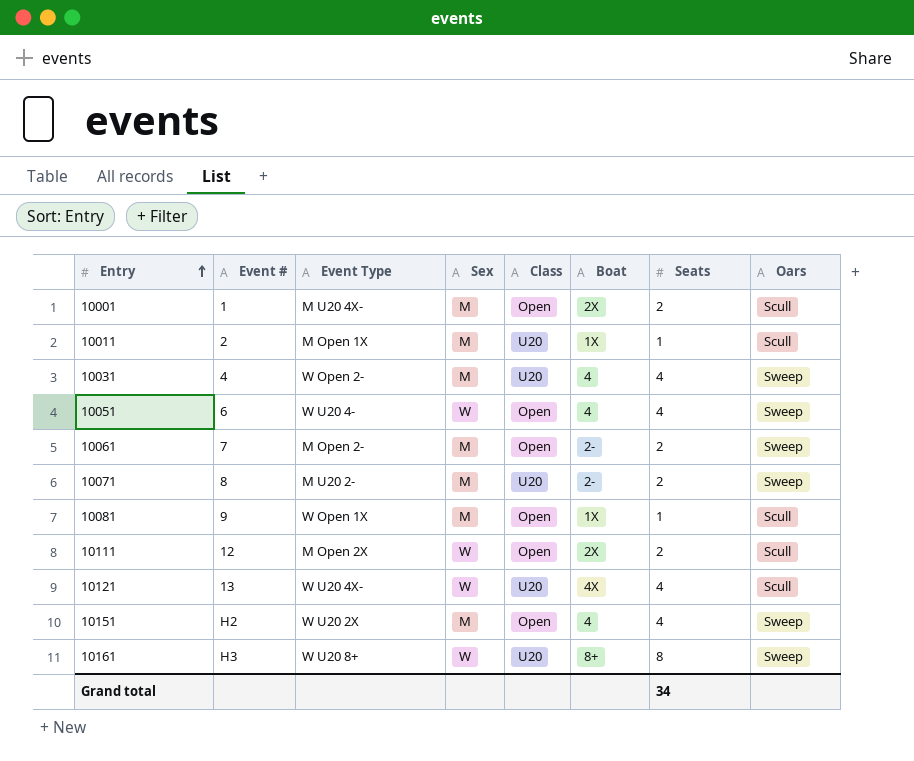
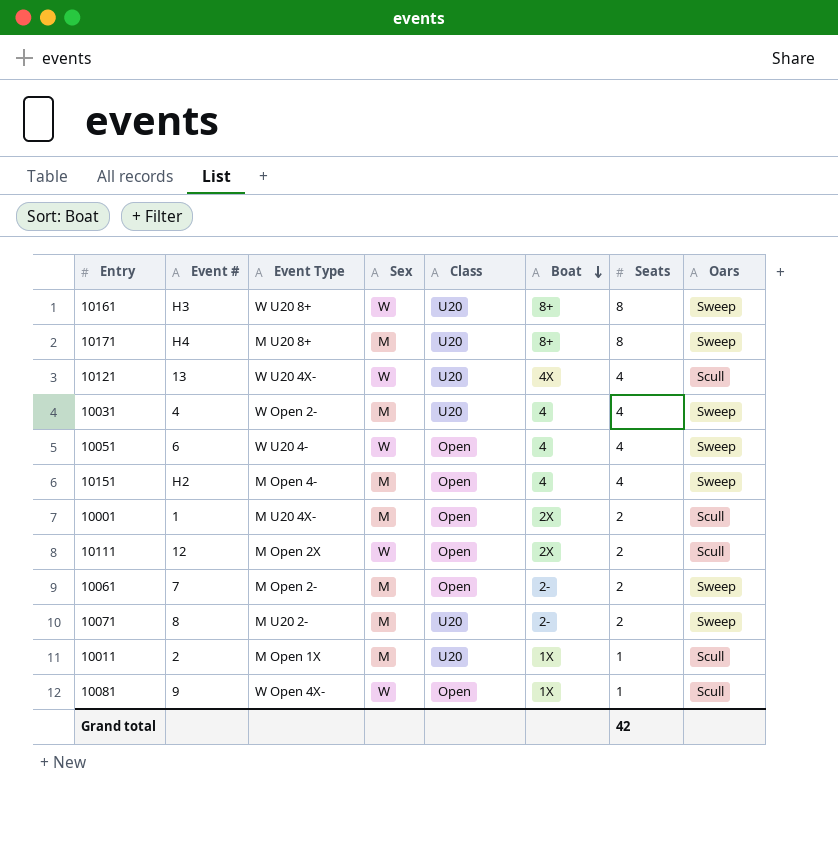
row order: Entry ascending -> Boat descending
row 10171: none -> H4 | M U20 8+ | M | U20 | 8+ | 8 | Sweep
10151 | Event Type: W U20 2X -> M Open 4-
10081 | Event Type: W Open 1X -> W Open 4X-
10081 | Sex: M -> W
Grand total | Seats: 34 -> 42

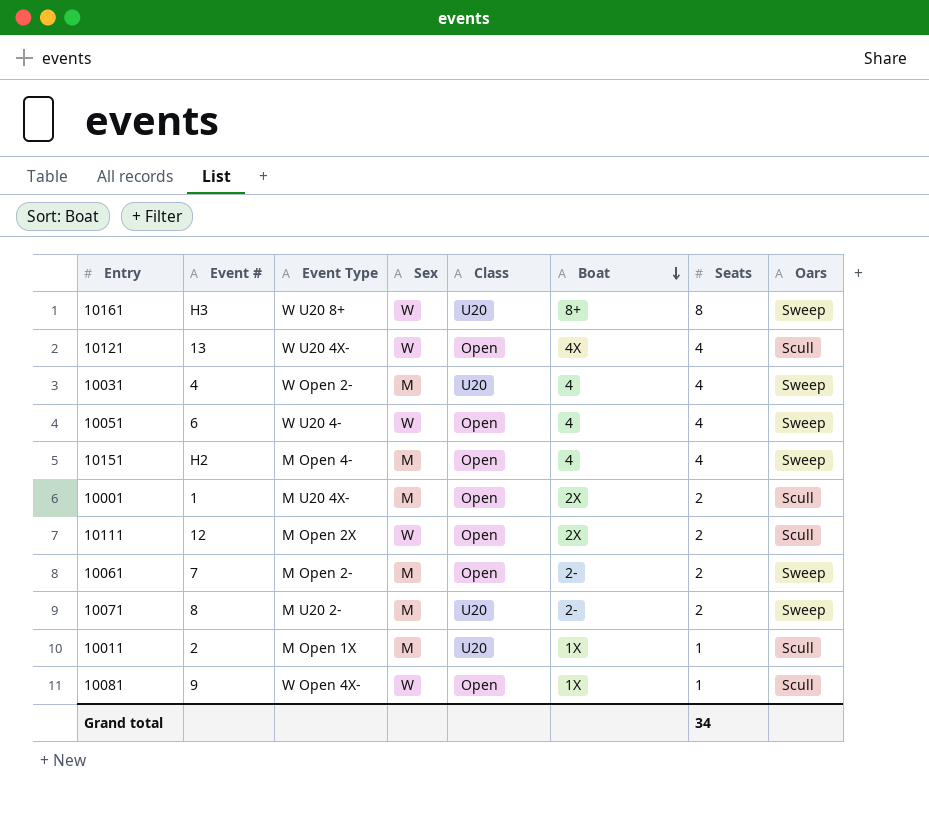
row 10171: H4 | M U20 8+ | M | U20 | 8+ | 8 | Sweep -> none
10121 | Class: U20 -> Open
Grand total | Seats: 42 -> 34

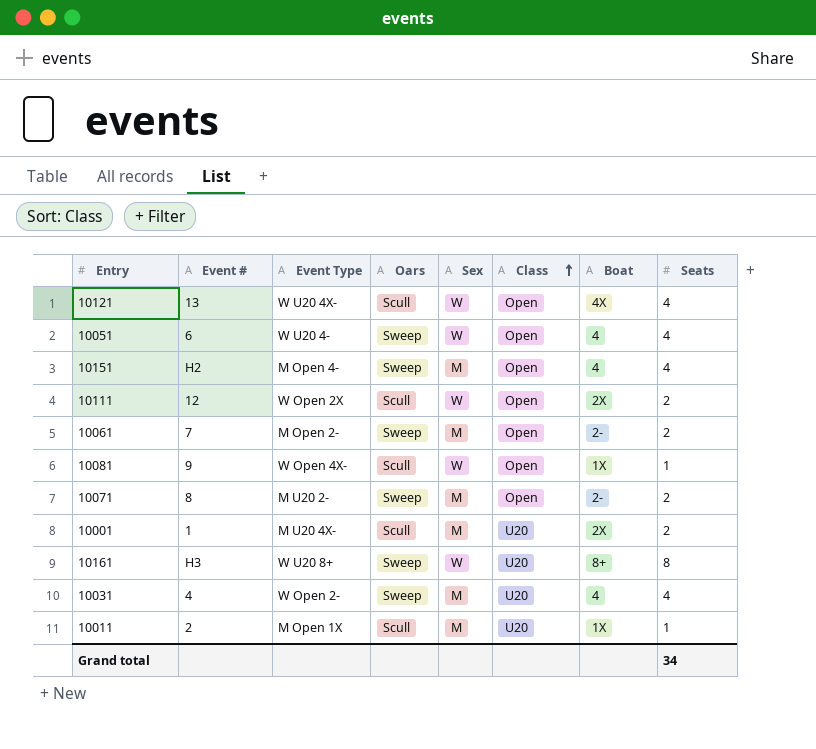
row order: Boat descending -> Class ascending
column Oars | position: 8 -> 4
10111 | Event Type: M Open 2X -> W Open 2X
10071 | Class: U20 -> Open
10001 | Class: Open -> U20

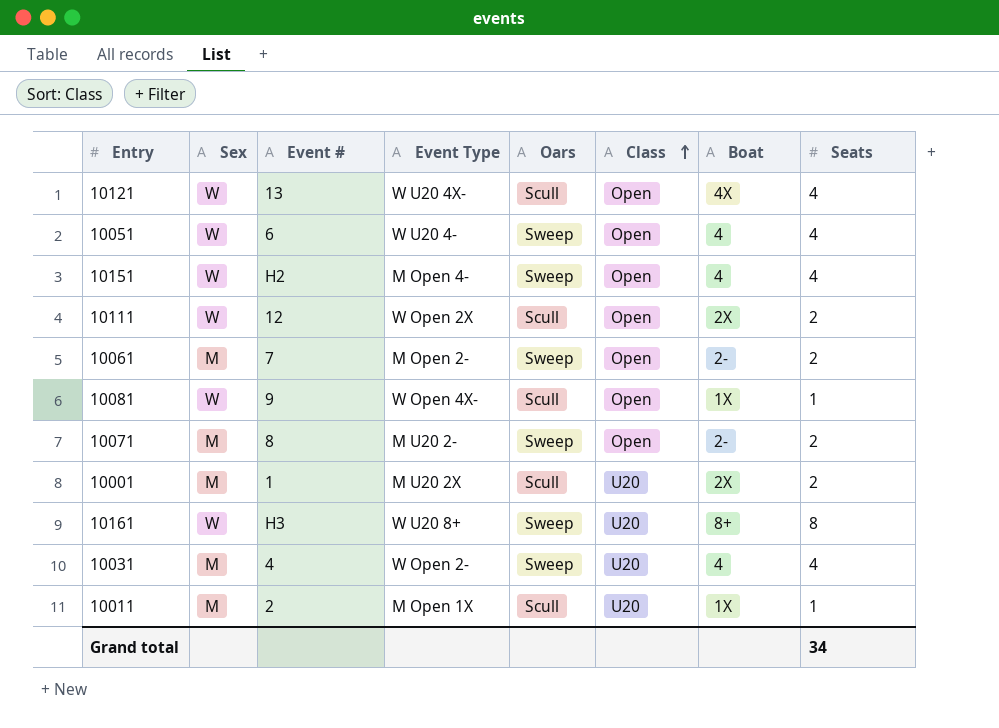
column Sex | position: 5 -> 2
10151 | Sex: M -> W
10001 | Event Type: M U20 4X- -> M U20 2X

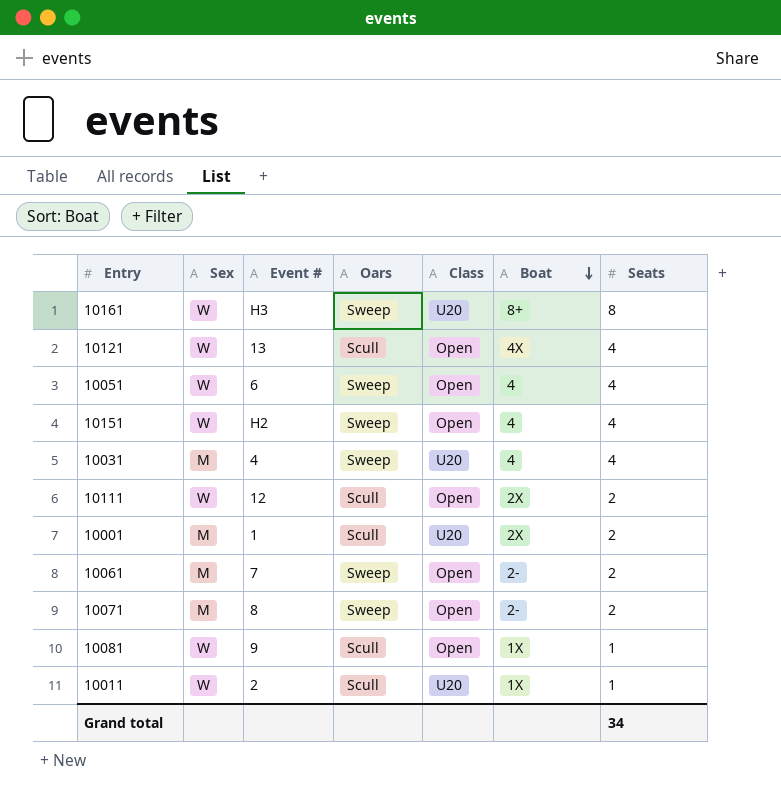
row order: Class ascending -> Boat descending
column Event Type | position: 4 -> none
10011 | Sex: M -> W

